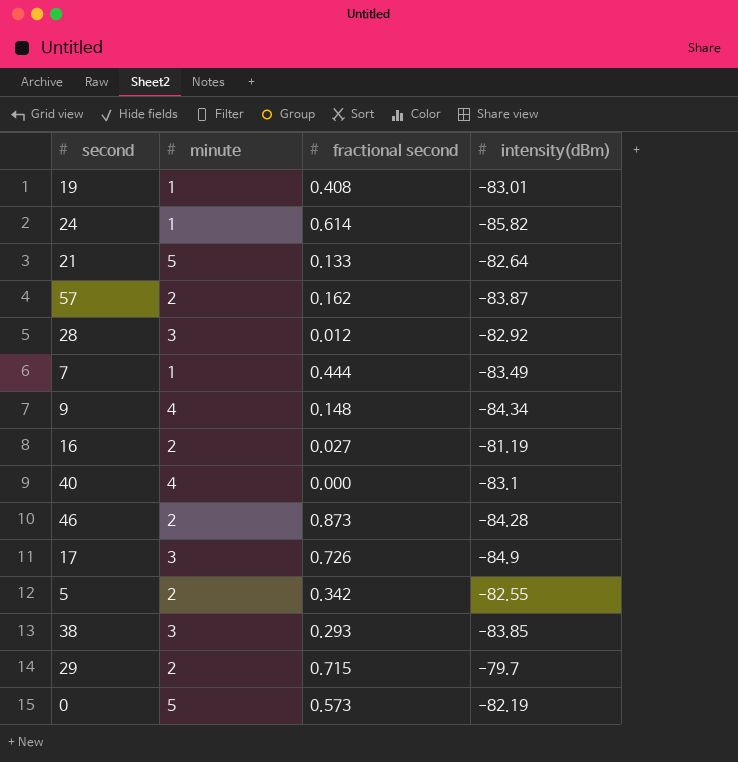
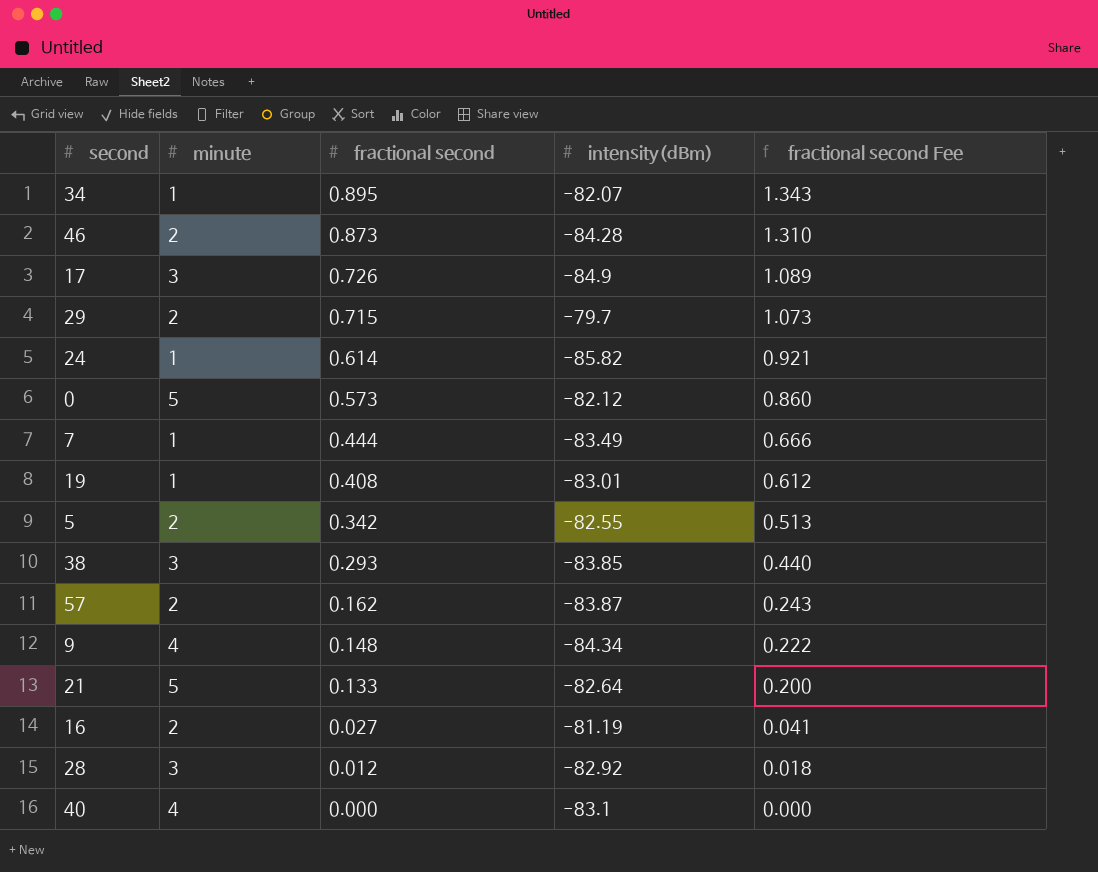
row order: none -> fractional second descending
column fractional second Fee | formula: none -> [fractional second] * 1.5
row 34: none -> 1 | 0.895 | -82.07 | 1.343
0 | intensity(dBm): -82.19 -> -82.12

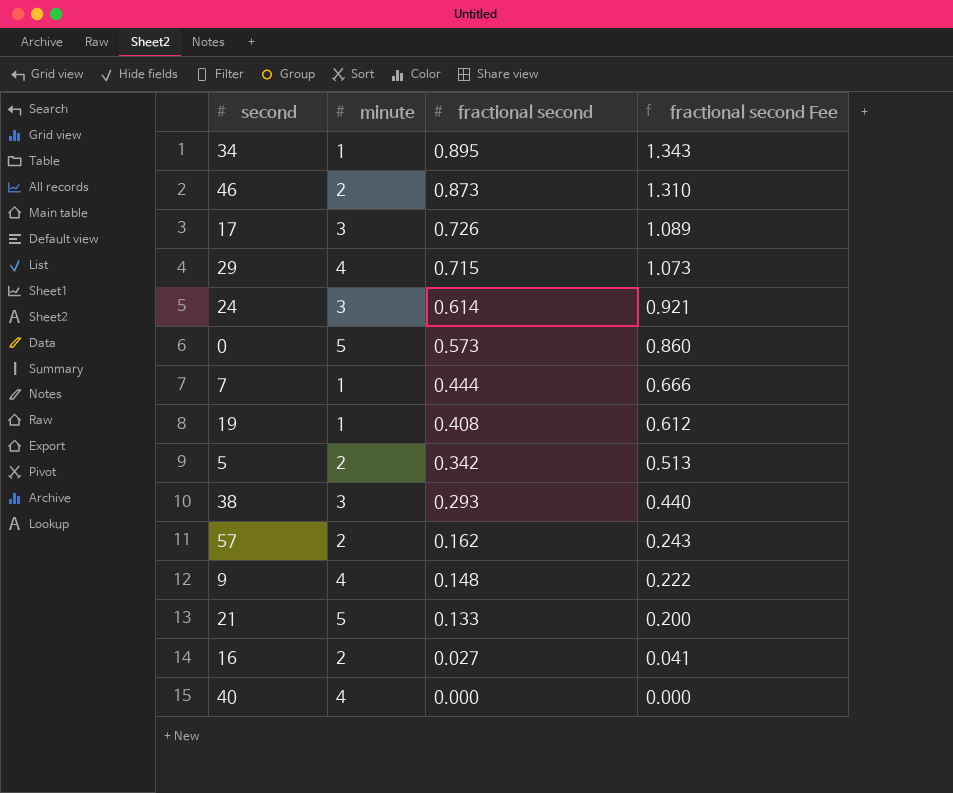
column intensity(dBm) | position: 4 -> none
row 28: 3 | 0.012 | -82.92 | 0.018 -> none
29 | minute: 2 -> 4
24 | minute: 1 -> 3

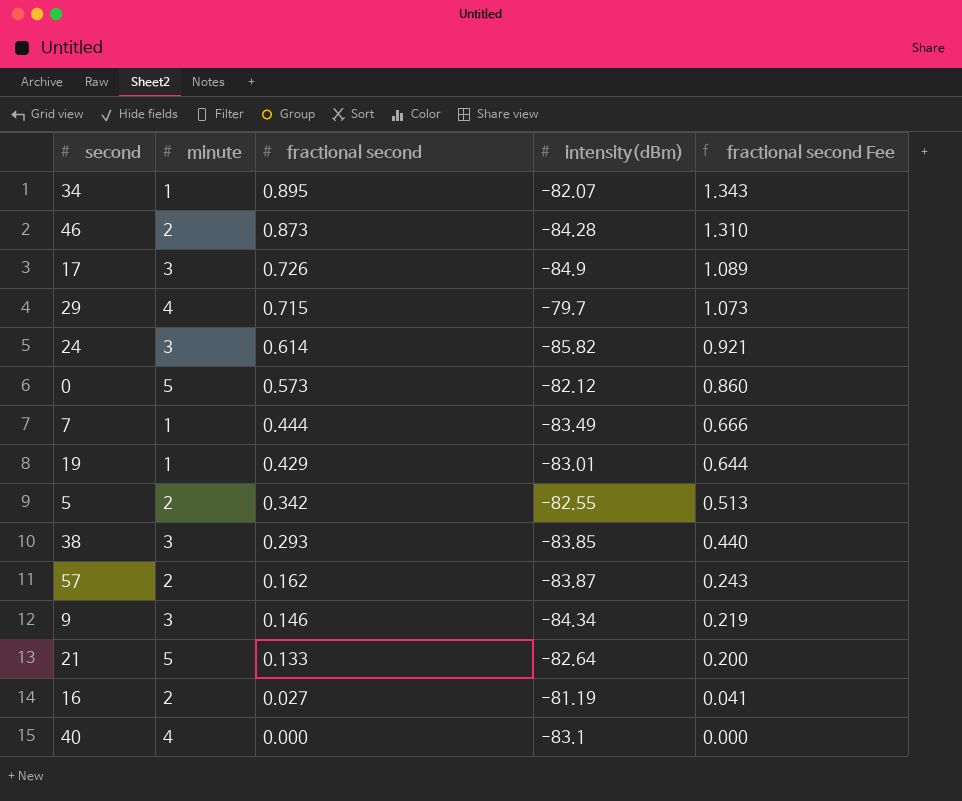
column intensity(dBm) | position: none -> 4
19 | fractional second: 0.408 -> 0.429
19 | fractional second Fee: 0.612 -> 0.644
9 | minute: 4 -> 3
9 | fractional second: 0.148 -> 0.146
9 | fractional second Fee: 0.222 -> 0.219

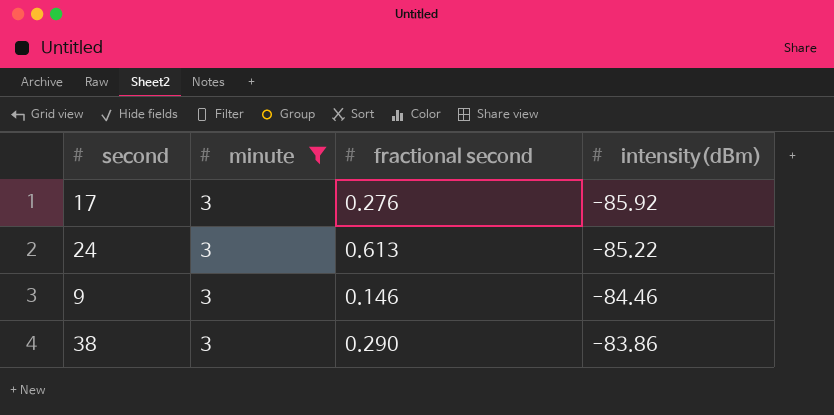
filter: none -> minute = 3
row order: fractional second descending -> intensity(dBm) ascending
column fractional second Fee | formula: [fractional second] * 1.5 -> none
17 | fractional second: 0.726 -> 0.276
17 | intensity(dBm): -84.9 -> -85.92
24 | fractional second: 0.614 -> 0.613
24 | intensity(dBm): -85.82 -> -85.22
9 | intensity(dBm): -84.34 -> -84.46
38 | fractional second: 0.293 -> 0.290
38 | intensity(dBm): -83.85 -> -83.86

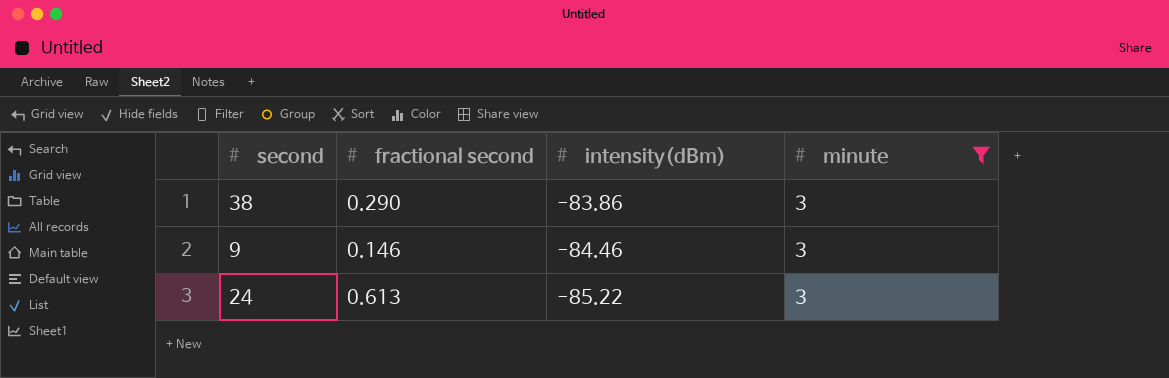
row order: intensity(dBm) ascending -> intensity(dBm) descending
column minute | position: 2 -> 4
row 17: 3 | 0.276 | -85.92 -> none

